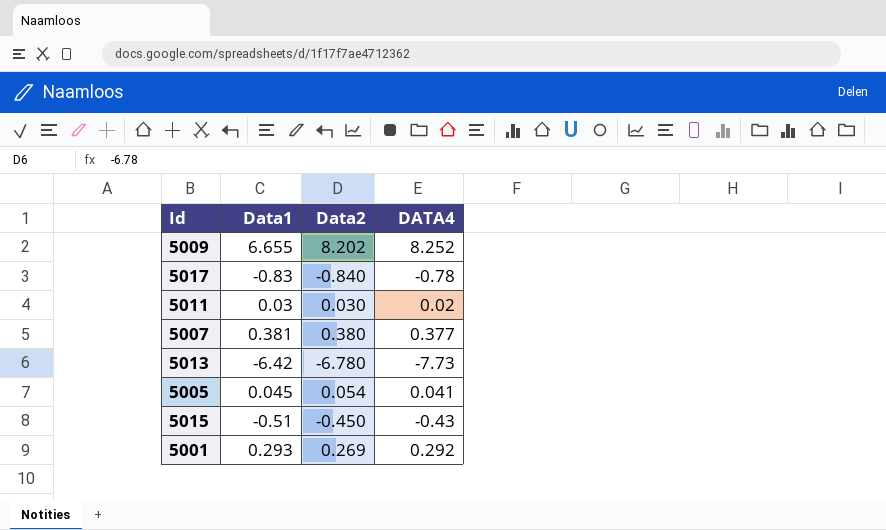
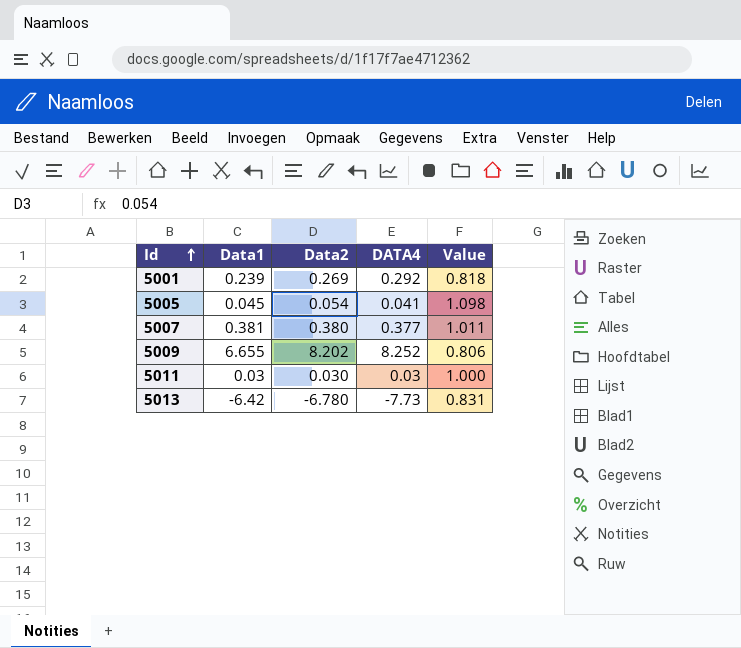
row order: none -> Id ascending
column Value | formula: none -> [Data1] / [DATA4]
row 5017: -0.83 | -0.840 | -0.78 -> none
row 5015: -0.51 | -0.450 | -0.43 -> none
5001 | Data1: 0.293 -> 0.239
5011 | DATA4: 0.02 -> 0.03

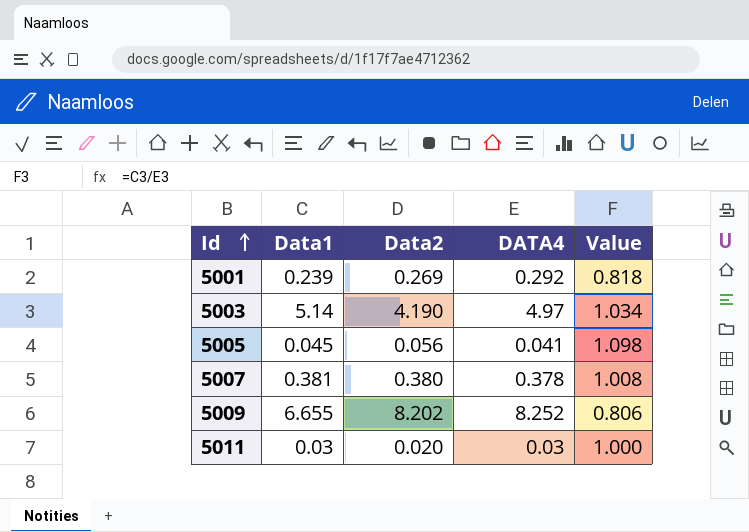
row 5013: -6.42 | -6.780 | -7.73 | 0.831 -> none
row 5003: none -> 5.14 | 4.190 | 4.97 | 1.034
5005 | Data2: 0.054 -> 0.056
5007 | DATA4: 0.377 -> 0.378
5007 | Value: 1.011 -> 1.008
5011 | Data2: 0.030 -> 0.020

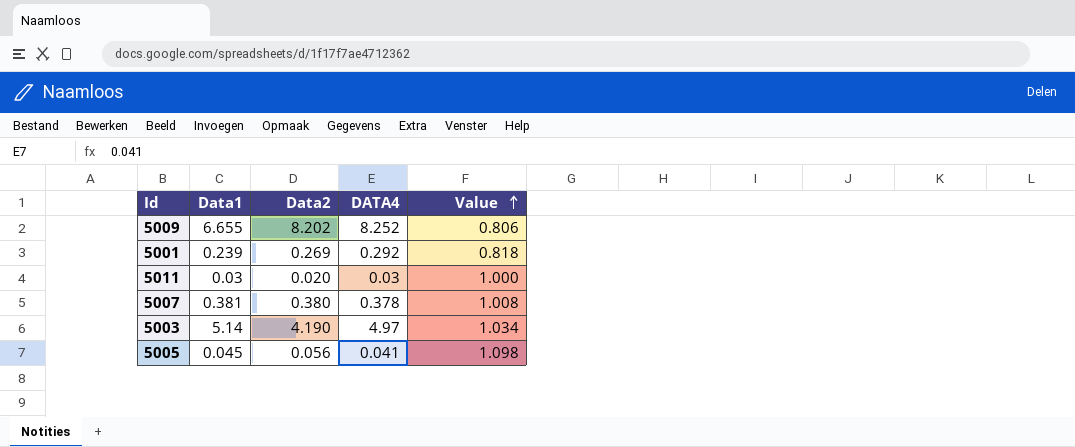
row order: Id ascending -> Value ascending

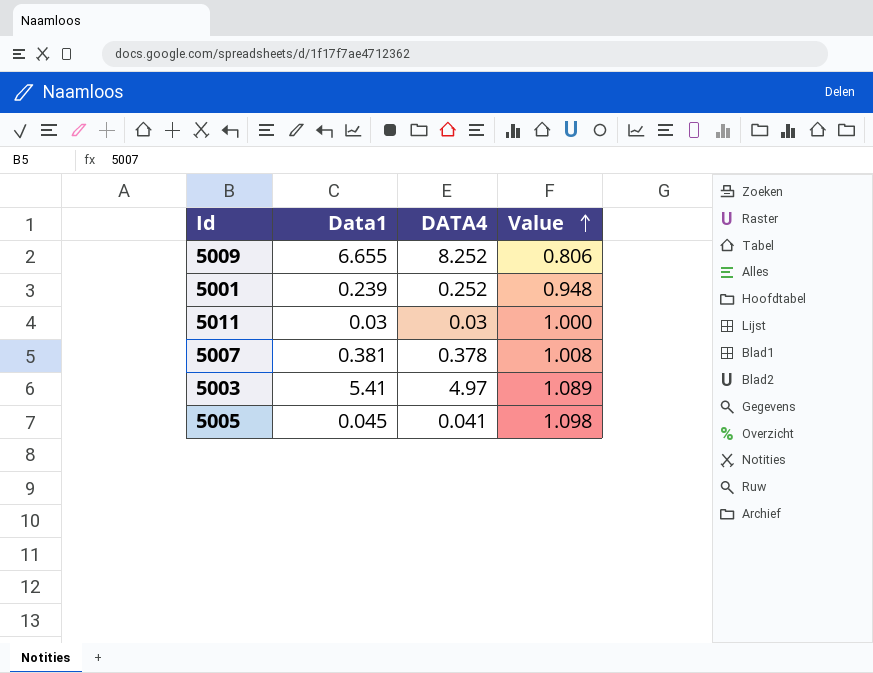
column Data2 | position: 3 -> none
5001 | DATA4: 0.292 -> 0.252
5001 | Value: 0.818 -> 0.948
5003 | Data1: 5.14 -> 5.41
5003 | Value: 1.034 -> 1.089

